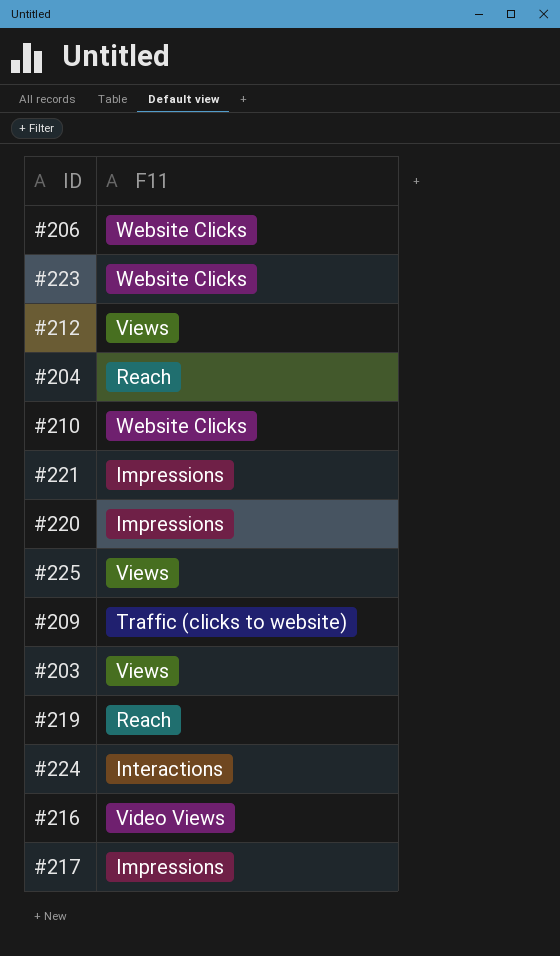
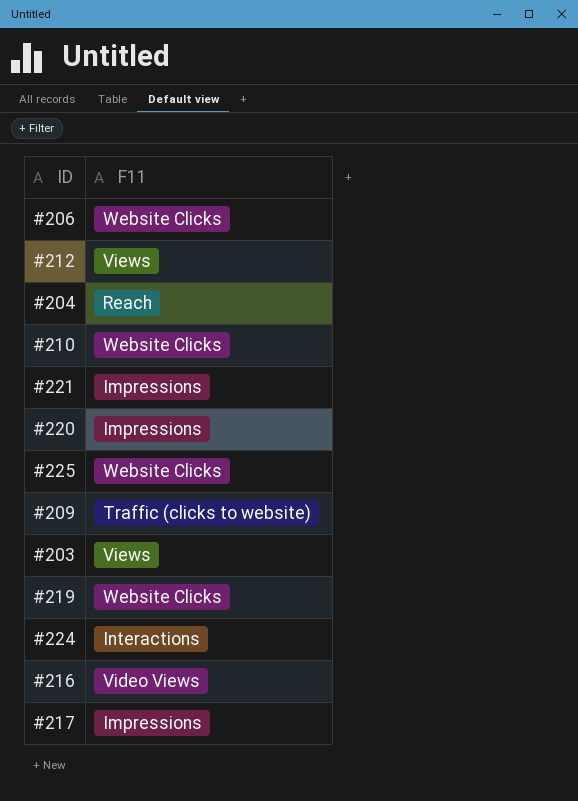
row #223: Website Clicks -> none
#225 | F11: Views -> Website Clicks
#219 | F11: Reach -> Website Clicks

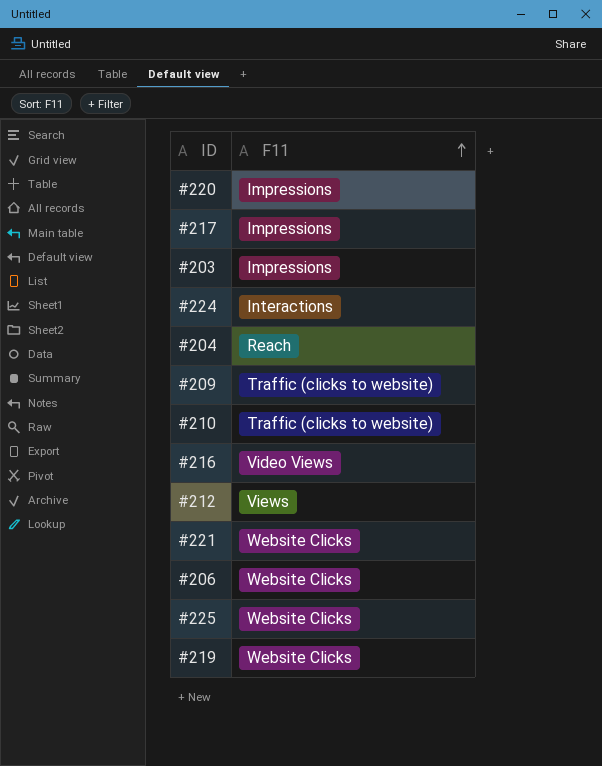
row order: none -> F11 ascending
#203 | F11: Views -> Impressions
#210 | F11: Website Clicks -> Traffic (clicks to website)
#221 | F11: Impressions -> Website Clicks

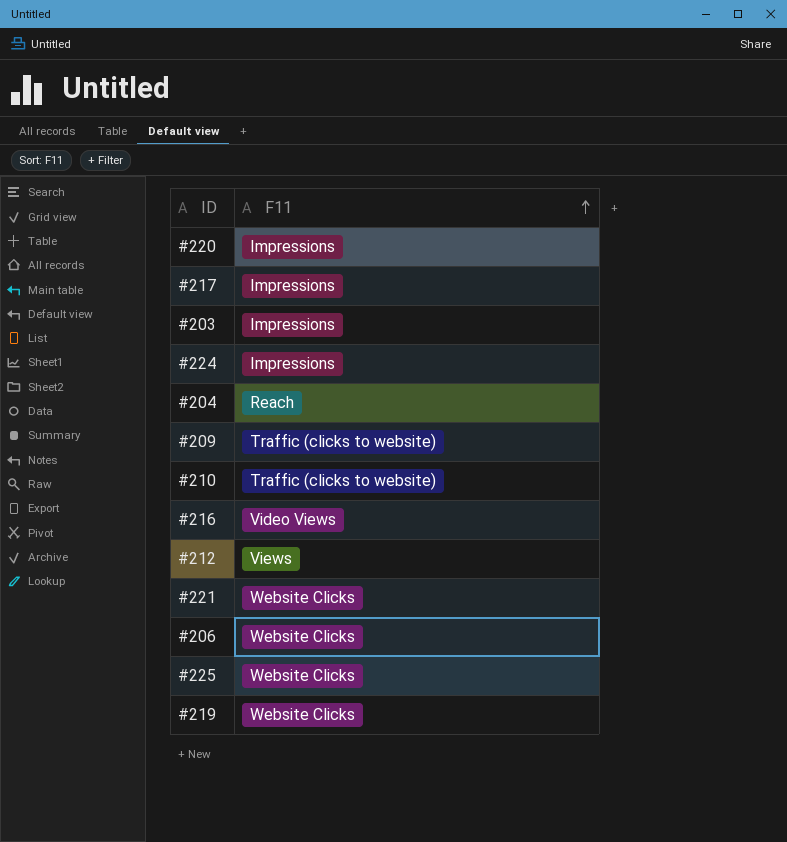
#224 | F11: Interactions -> Impressions

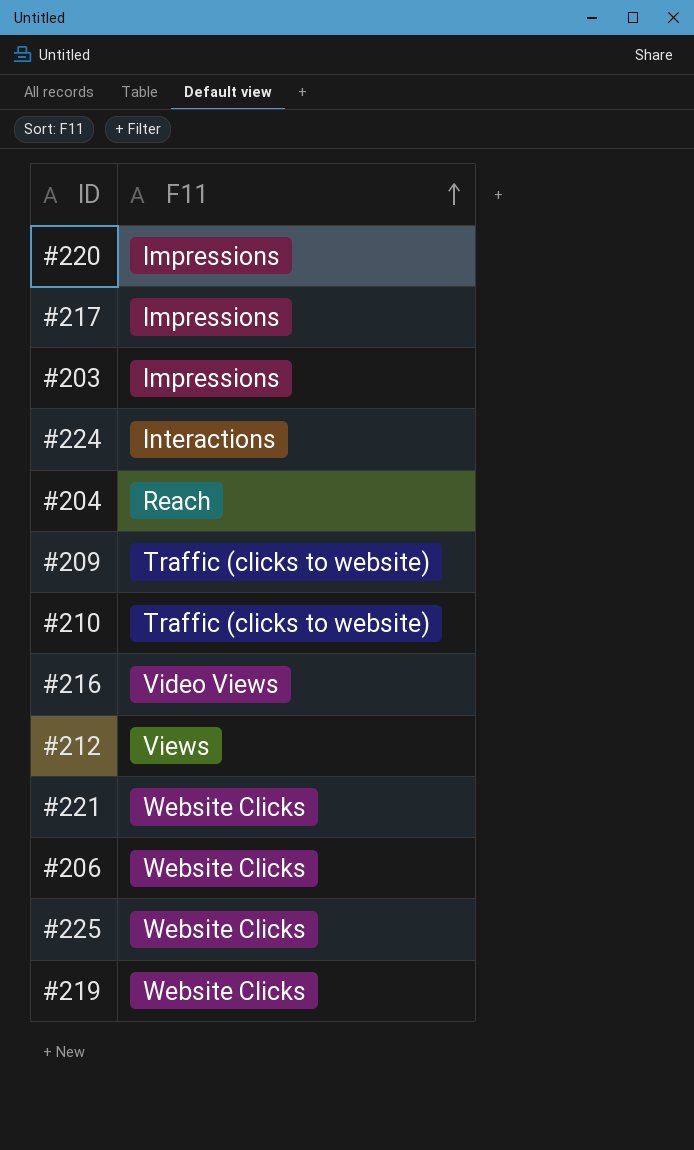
#224 | F11: Impressions -> Interactions

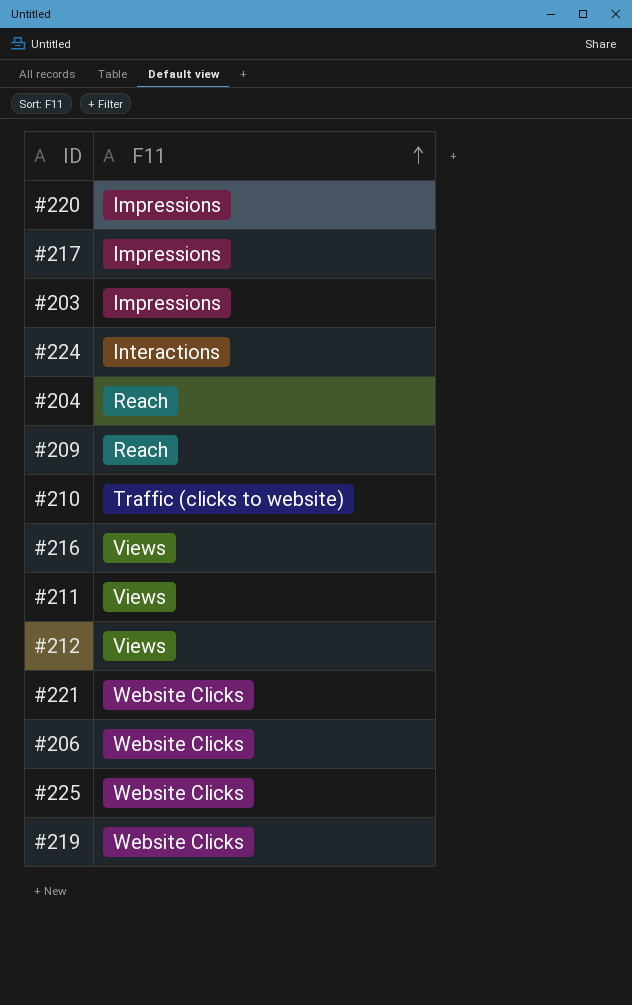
#209 | F11: Traffic (clicks to website) -> Reach
#216 | F11: Video Views -> Views
row #211: none -> Views

